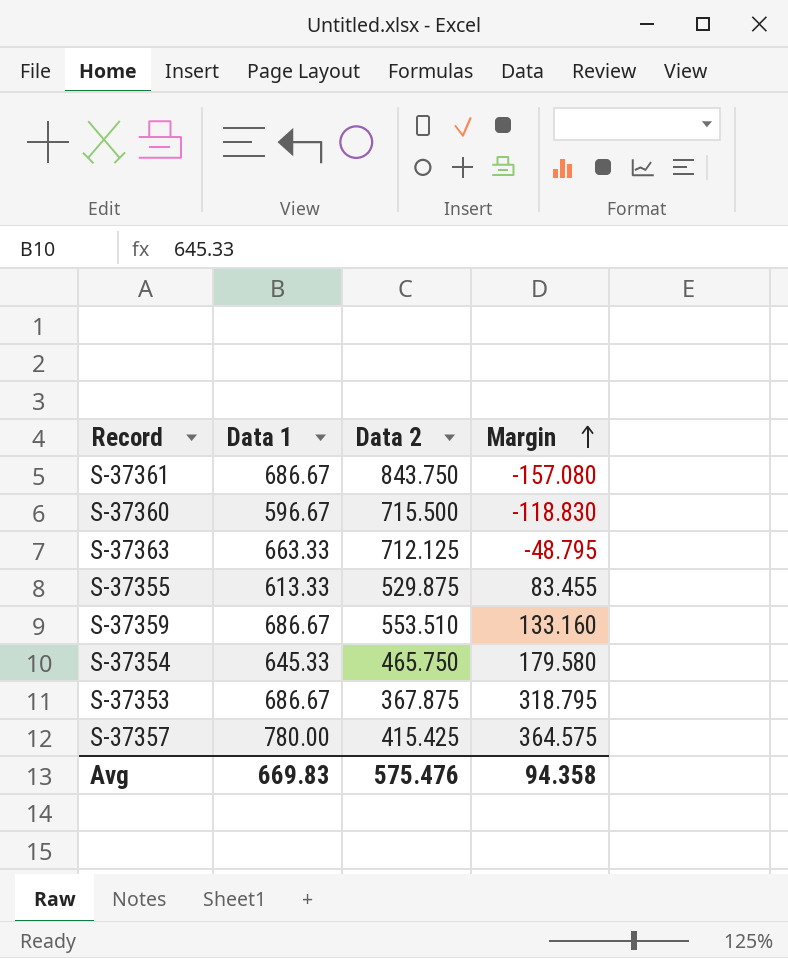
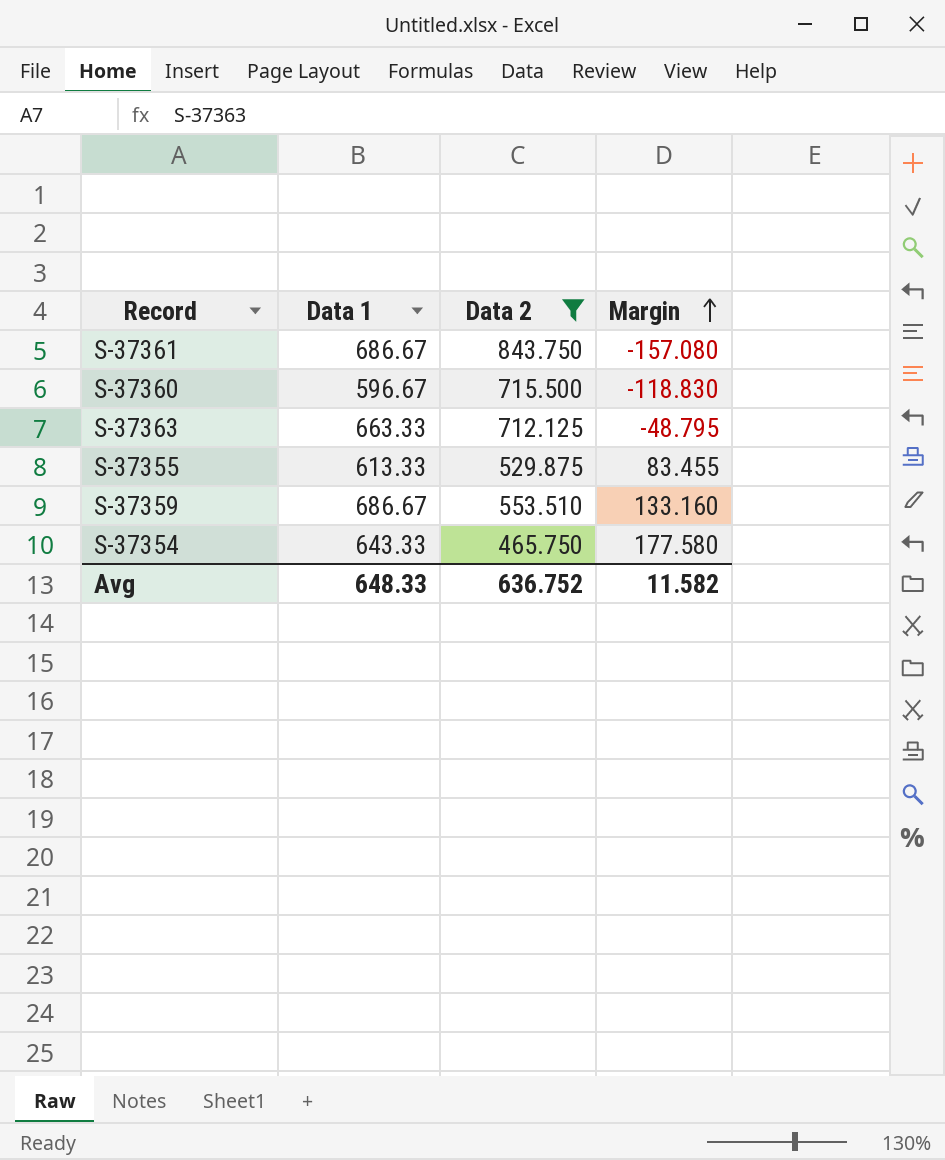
filter: none -> Data 2 >= 465.750
S-37354 | Data 1: 645.33 -> 643.33
S-37354 | Margin: 179.580 -> 177.580
Avg | Data 1: 669.83 -> 648.33
Avg | Data 2: 575.476 -> 636.752
Avg | Margin: 94.358 -> 11.582

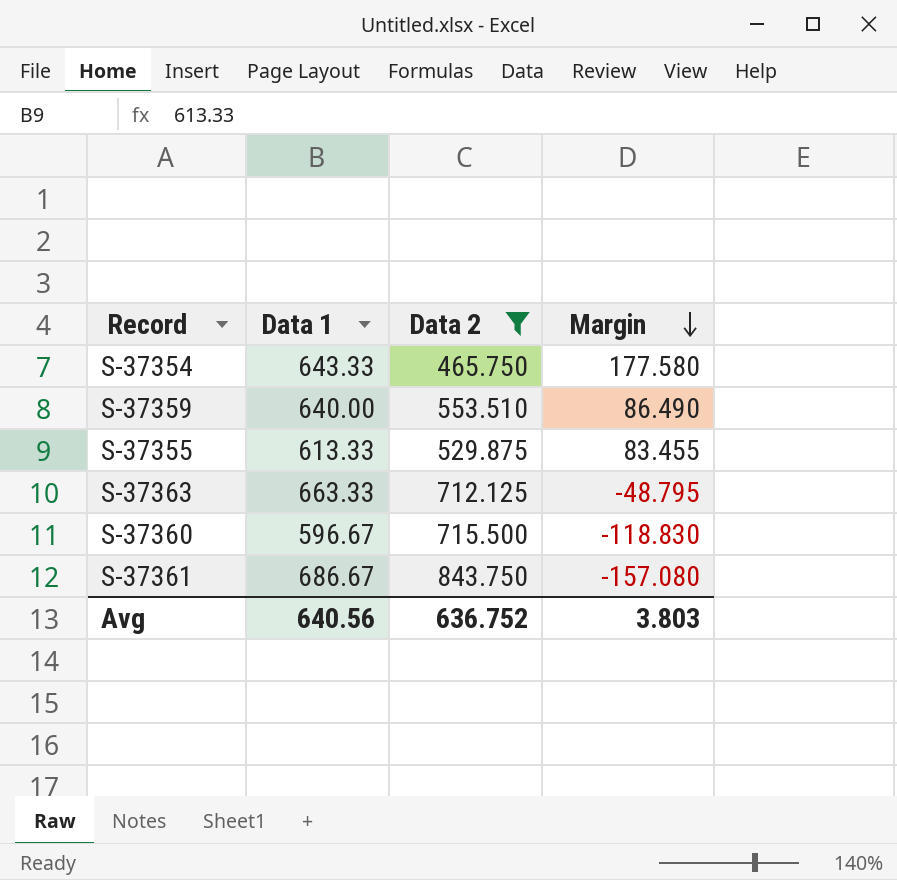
row order: Margin ascending -> Margin descending
S-37359 | Data 1: 686.67 -> 640.00
S-37359 | Margin: 133.160 -> 86.490
Avg | Data 1: 648.33 -> 640.56
Avg | Margin: 11.582 -> 3.803

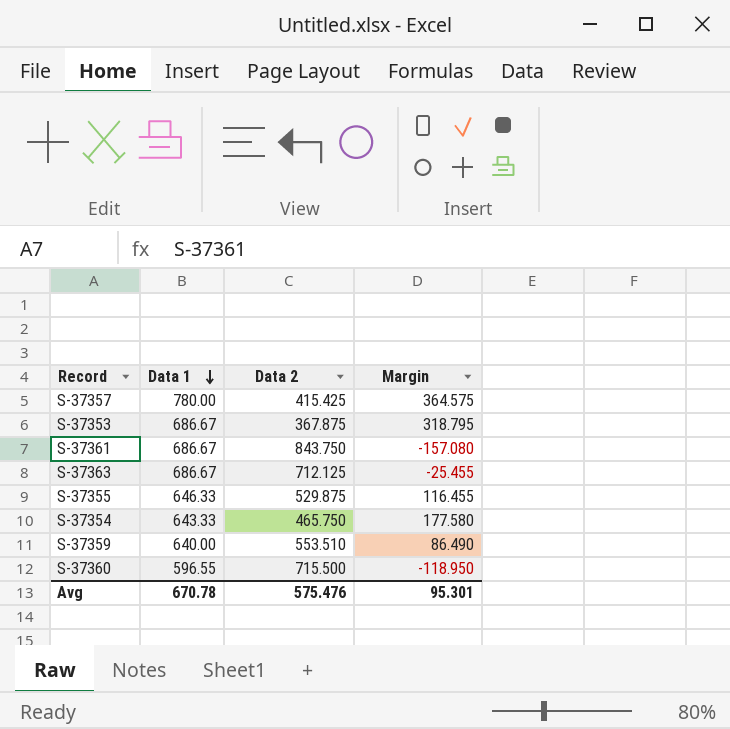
filter: Data 2 >= 465.750 -> none
row order: Margin descending -> Data 1 descending
S-37363 | Data 1: 663.33 -> 686.67
S-37363 | Margin: -48.795 -> -25.455
S-37355 | Data 1: 613.33 -> 646.33
S-37355 | Margin: 83.455 -> 116.455
S-37360 | Data 1: 596.67 -> 596.55
S-37360 | Margin: -118.830 -> -118.950
Avg | Data 1: 640.56 -> 670.78
Avg | Data 2: 636.752 -> 575.476
Avg | Margin: 3.803 -> 95.301

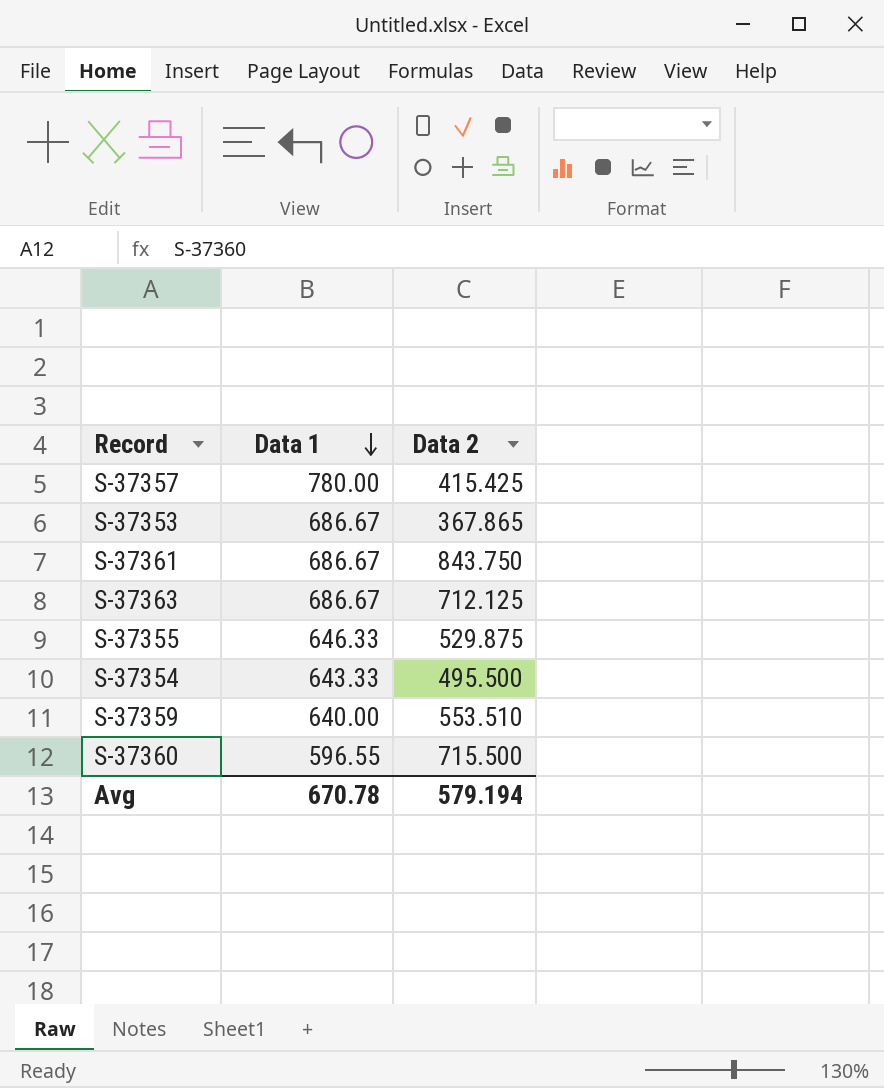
column Margin | formula: [Data 1] - [Data 2] -> none
S-37353 | Data 2: 367.875 -> 367.865
S-37354 | Data 2: 465.750 -> 495.500
Avg | Data 2: 575.476 -> 579.194

